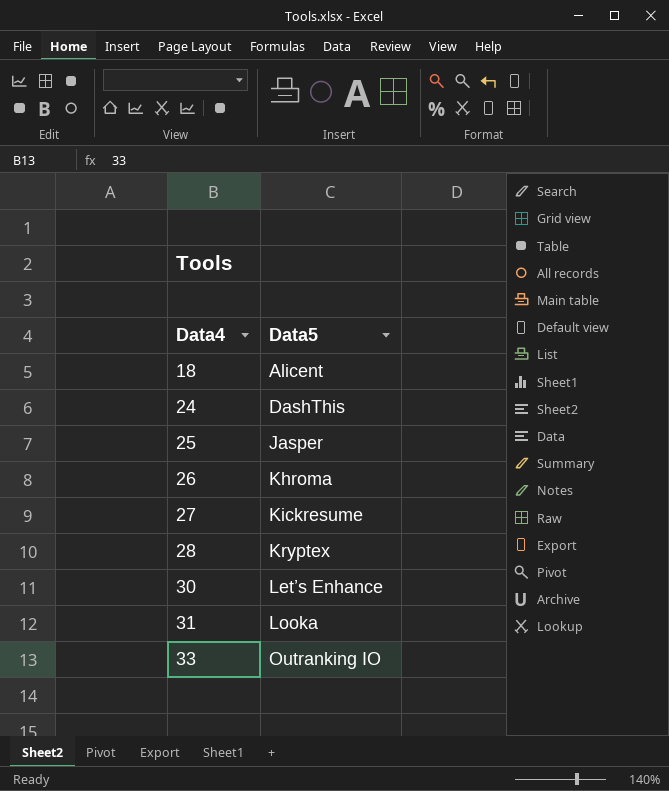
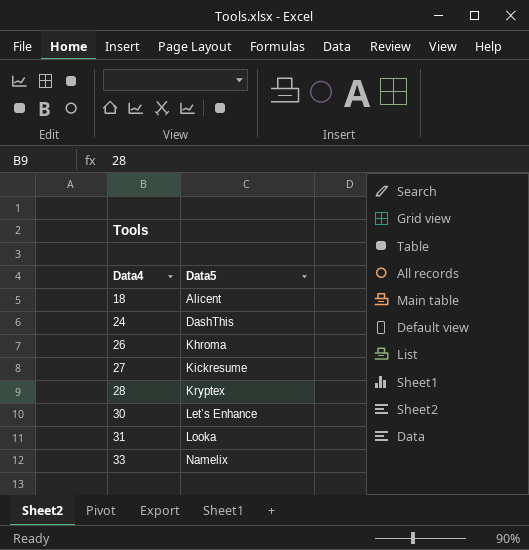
row 25: Jasper -> none
33 | Data5: Outranking IO -> Namelix

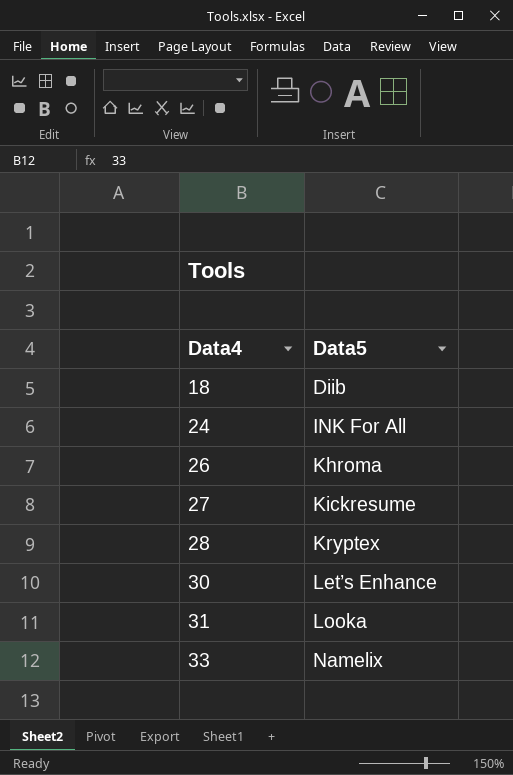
18 | Data5: Alicent -> Diib
24 | Data5: DashThis -> INK For All

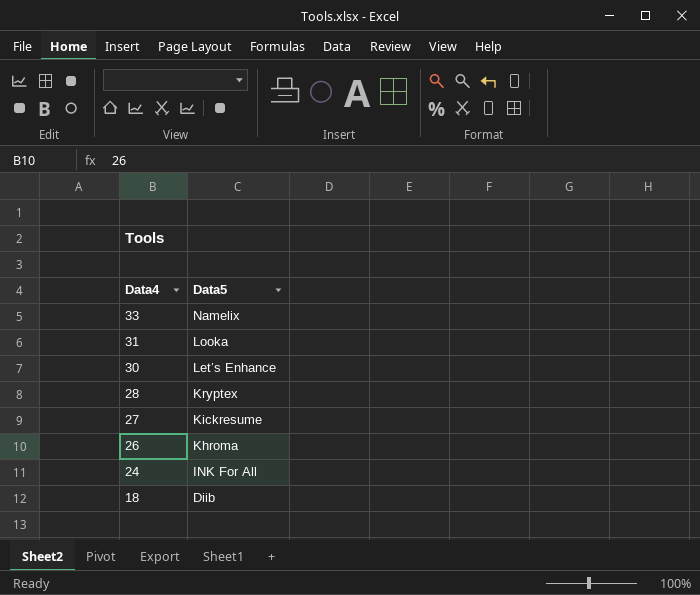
row order: Data4 ascending -> Data4 descending

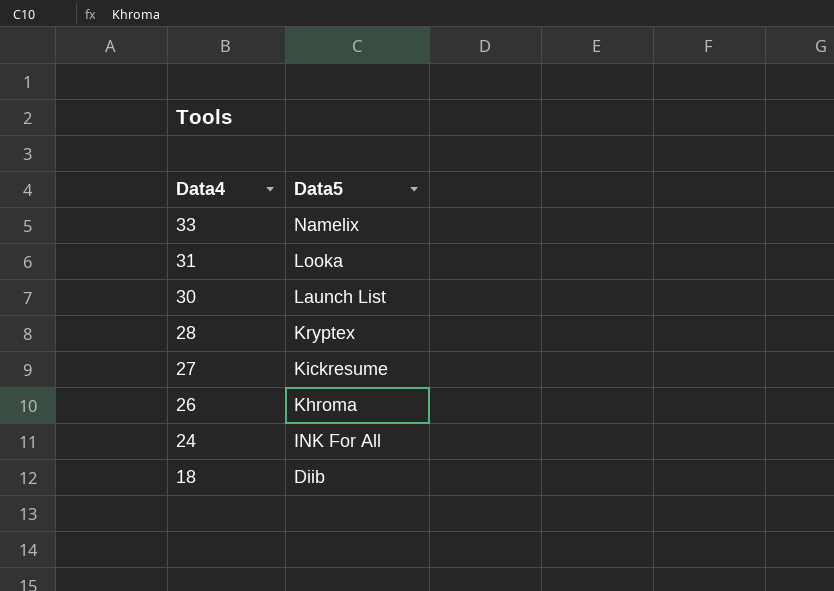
30 | Data5: Let’s Enhance -> Launch List

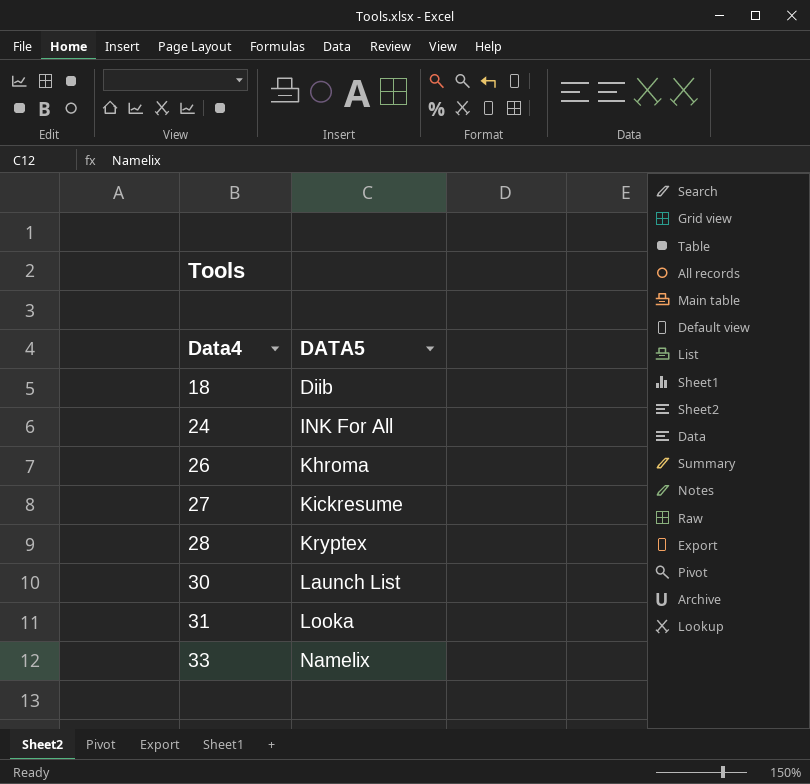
row order: Data4 descending -> Data4 ascending
column name: Data5 -> DATA5

